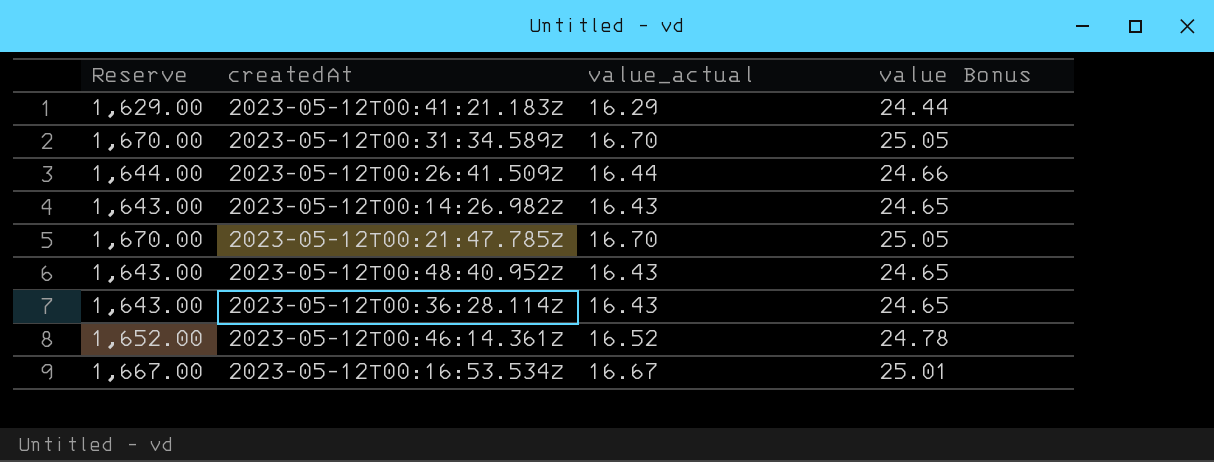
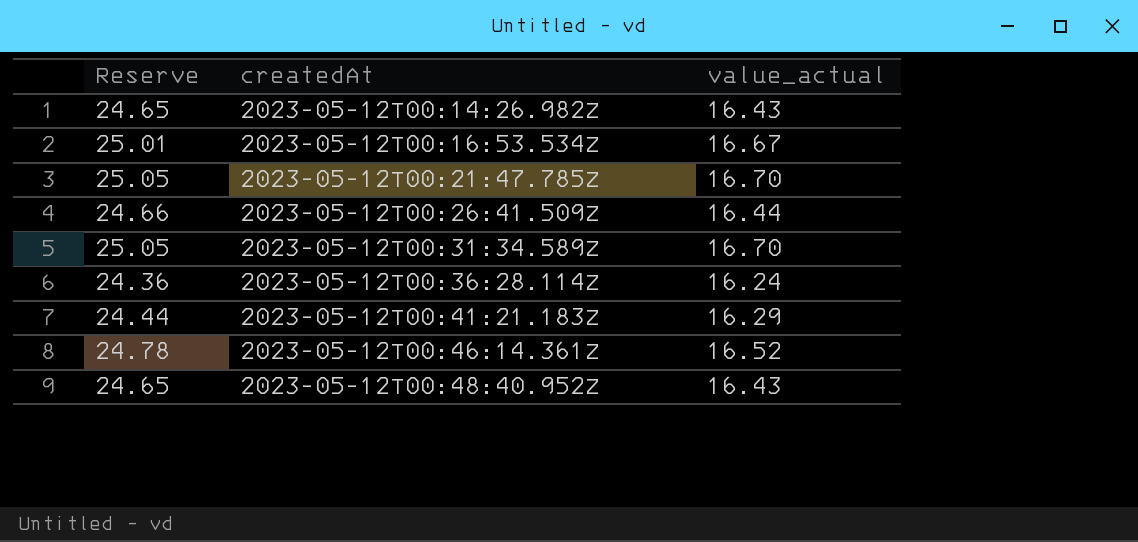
row order: none -> createdAt ascending
column value Bonus | formula: [value_actual] * 1.5 -> none
column Reserve | formula: [value_actual] * 100 -> [value_actual] * 1.5
2023-05-12T00:36:28.114Z | value_actual: 16.43 -> 16.24

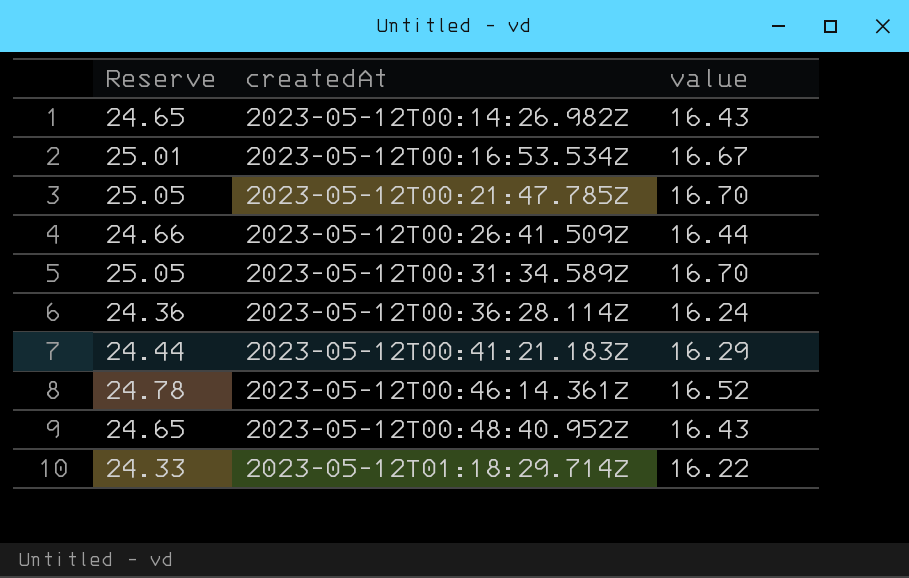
column name: value_actual -> value
row 2023-05-12T01:18:29.714Z: none -> 24.33 | 16.22

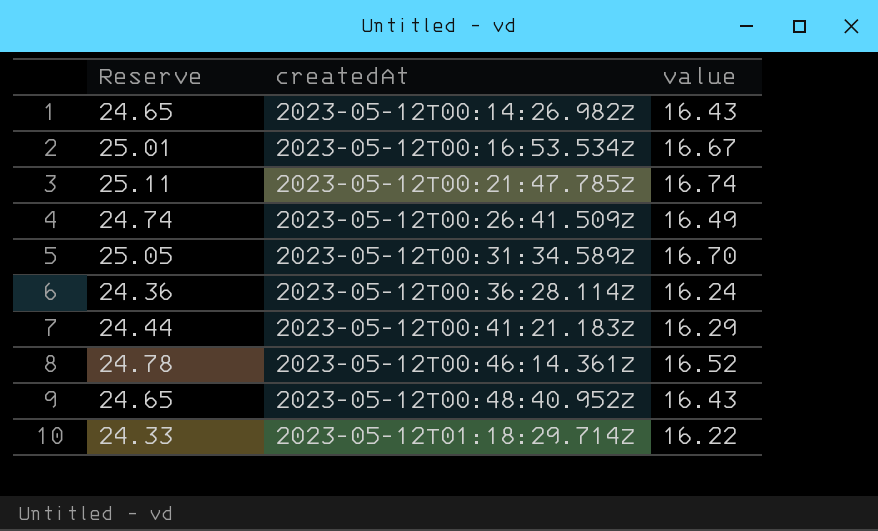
2023-05-12T00:21:47.785Z | Reserve: 25.05 -> 25.11
2023-05-12T00:21:47.785Z | value: 16.70 -> 16.74
2023-05-12T00:26:41.509Z | Reserve: 24.66 -> 24.74
2023-05-12T00:26:41.509Z | value: 16.44 -> 16.49

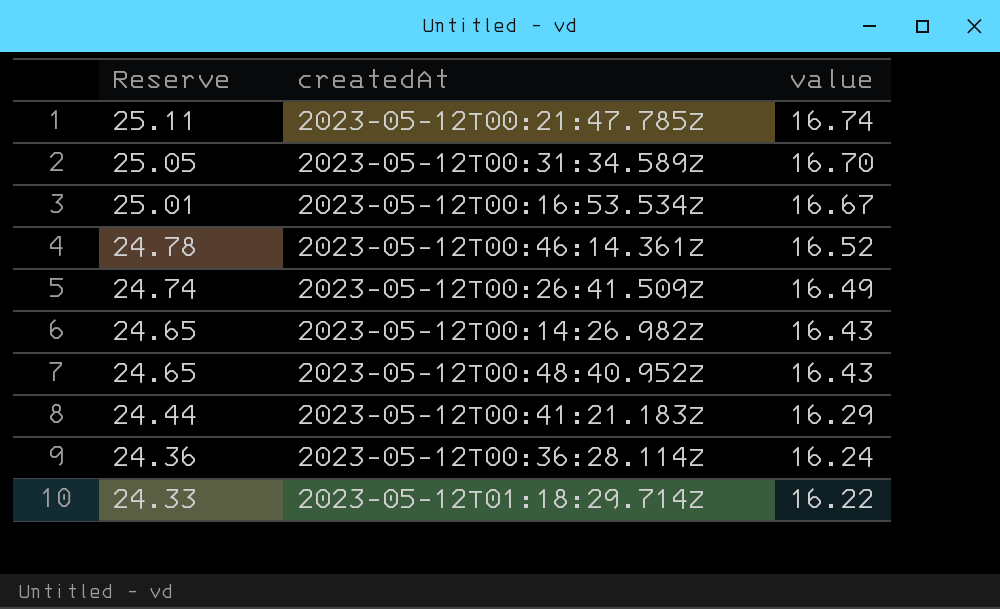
row order: createdAt ascending -> Reserve descending

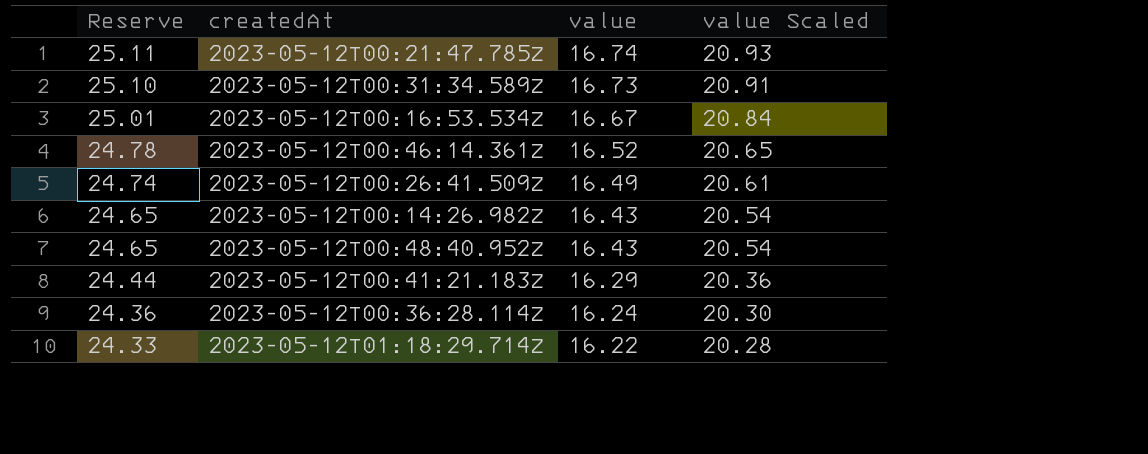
column value Scaled | formula: none -> [value] * 1.25
2023-05-12T00:31:34.589Z | Reserve: 25.05 -> 25.10
2023-05-12T00:31:34.589Z | value: 16.70 -> 16.73

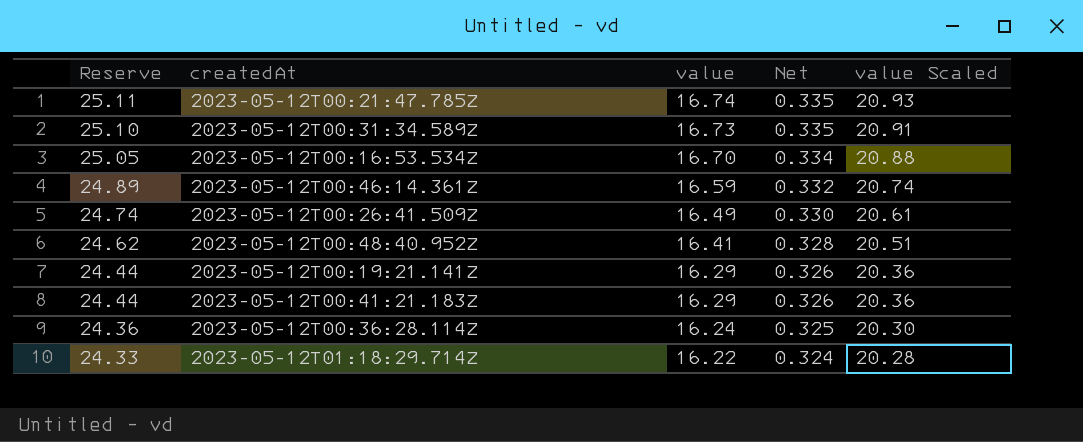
column Net | formula: none -> [value] * 0.02
row 2023-05-12T00:14:26.982Z: 24.65 | 16.43 | 20.54 -> none
2023-05-12T00:16:53.534Z | Reserve: 25.01 -> 25.05
2023-05-12T00:16:53.534Z | value: 16.67 -> 16.70
2023-05-12T00:16:53.534Z | value Scaled: 20.84 -> 20.88
2023-05-12T00:46:14.361Z | Reserve: 24.78 -> 24.89
2023-05-12T00:46:14.361Z | value: 16.52 -> 16.59
2023-05-12T00:46:14.361Z | value Scaled: 20.65 -> 20.74
2023-05-12T00:48:40.952Z | Reserve: 24.65 -> 24.62
2023-05-12T00:48:40.952Z | value: 16.43 -> 16.41
2023-05-12T00:48:40.952Z | value Scaled: 20.54 -> 20.51
row 2023-05-12T00:19:21.141Z: none -> 24.44 | 16.29 | 0.326 | 20.36

